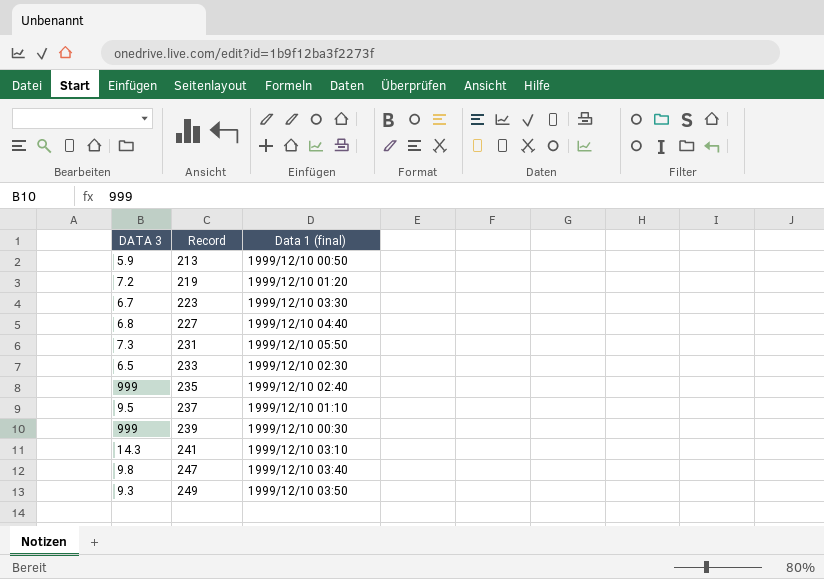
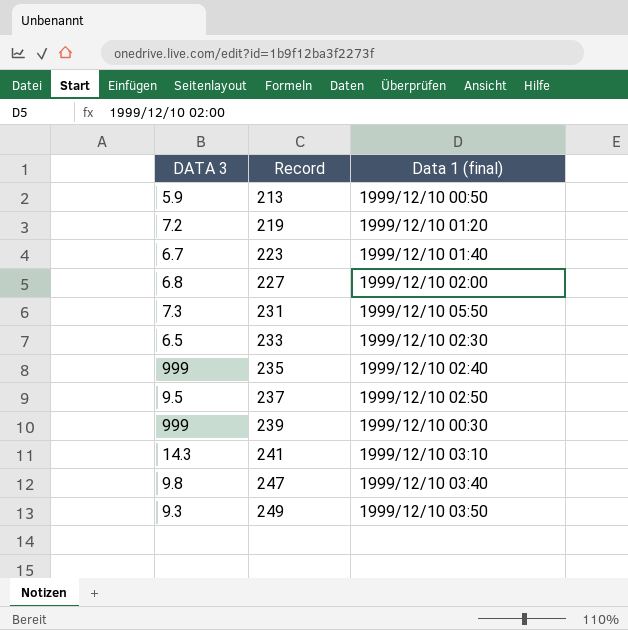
223 | Data 1 (final): 1999/12/10 03:30 -> 1999/12/10 01:40
227 | Data 1 (final): 1999/12/10 04:40 -> 1999/12/10 02:00
237 | Data 1 (final): 1999/12/10 01:10 -> 1999/12/10 02:50

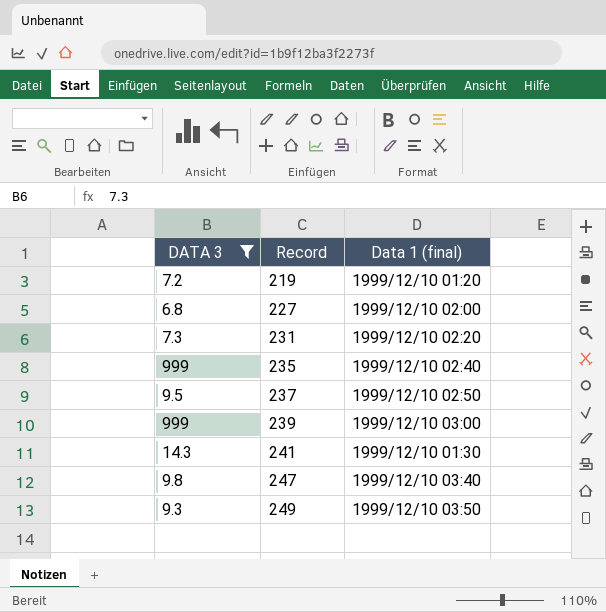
filter: none -> DATA 3 >= 6.8
231 | Data 1 (final): 1999/12/10 05:50 -> 1999/12/10 02:20
239 | Data 1 (final): 1999/12/10 00:30 -> 1999/12/10 03:00
241 | Data 1 (final): 1999/12/10 03:10 -> 1999/12/10 01:30

